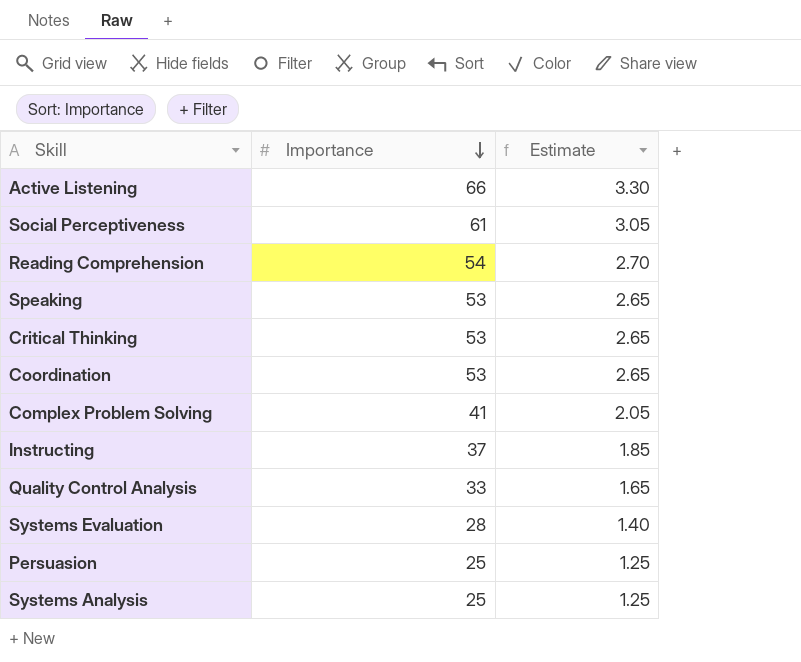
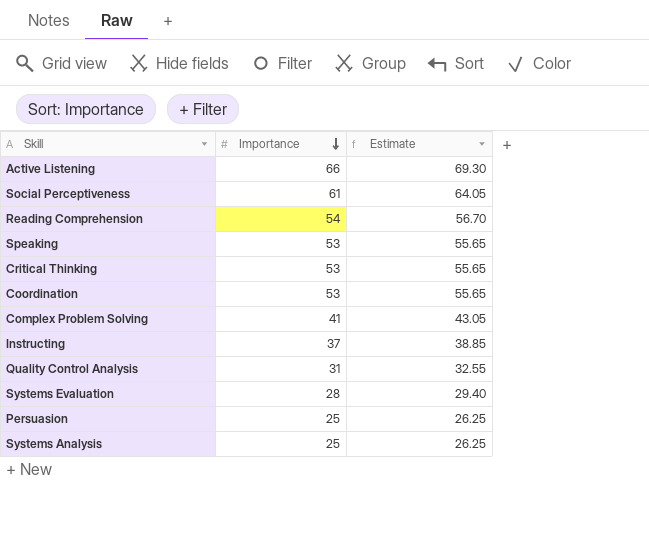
column Estimate | formula: [Importance] * 0.05 -> [Importance] * 1.05
Quality Control Analysis | Importance: 33 -> 31

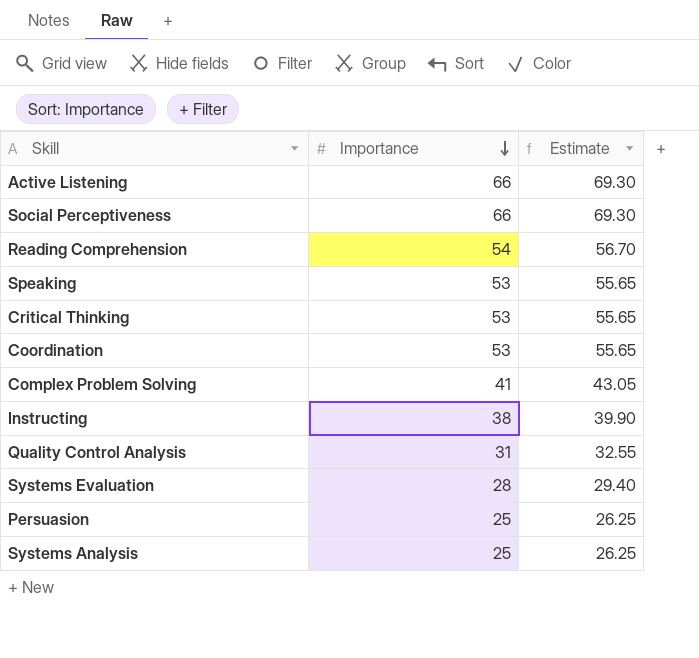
Social Perceptiveness | Importance: 61 -> 66
Social Perceptiveness | Estimate: 64.05 -> 69.30
Instructing | Importance: 37 -> 38
Instructing | Estimate: 38.85 -> 39.90

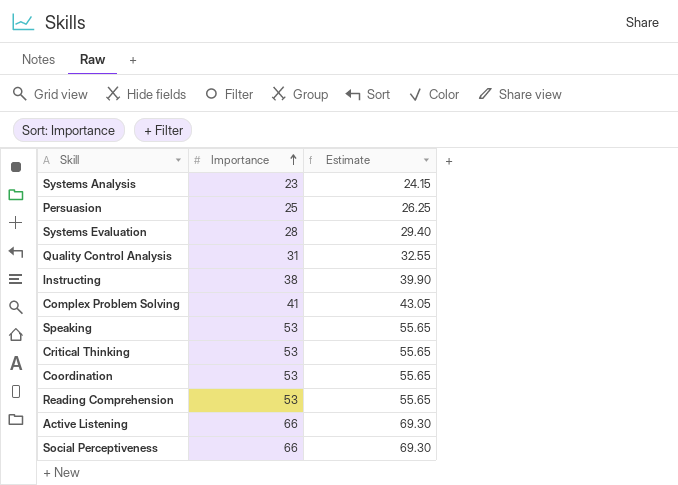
row order: Importance descending -> Importance ascending
Systems Analysis | Importance: 25 -> 23
Systems Analysis | Estimate: 26.25 -> 24.15
Reading Comprehension | Importance: 54 -> 53
Reading Comprehension | Estimate: 56.70 -> 55.65

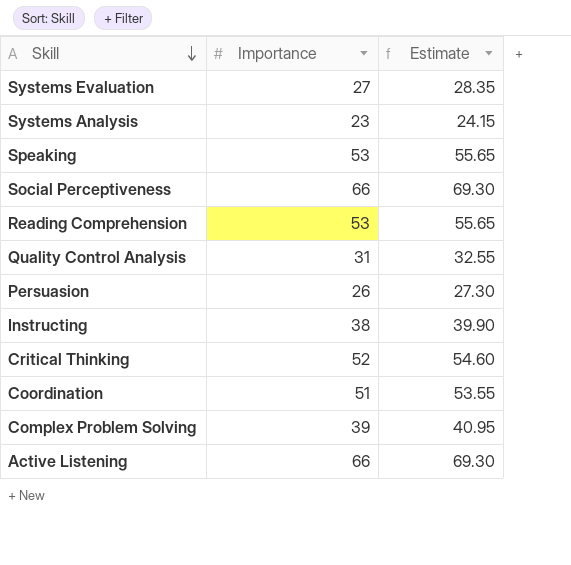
row order: Importance ascending -> Skill descending
Systems Evaluation | Importance: 28 -> 27
Systems Evaluation | Estimate: 29.40 -> 28.35
Persuasion | Importance: 25 -> 26
Persuasion | Estimate: 26.25 -> 27.30
Critical Thinking | Importance: 53 -> 52
Critical Thinking | Estimate: 55.65 -> 54.60
Coordination | Importance: 53 -> 51
Coordination | Estimate: 55.65 -> 53.55
Complex Problem Solving | Importance: 41 -> 39
Complex Problem Solving | Estimate: 43.05 -> 40.95

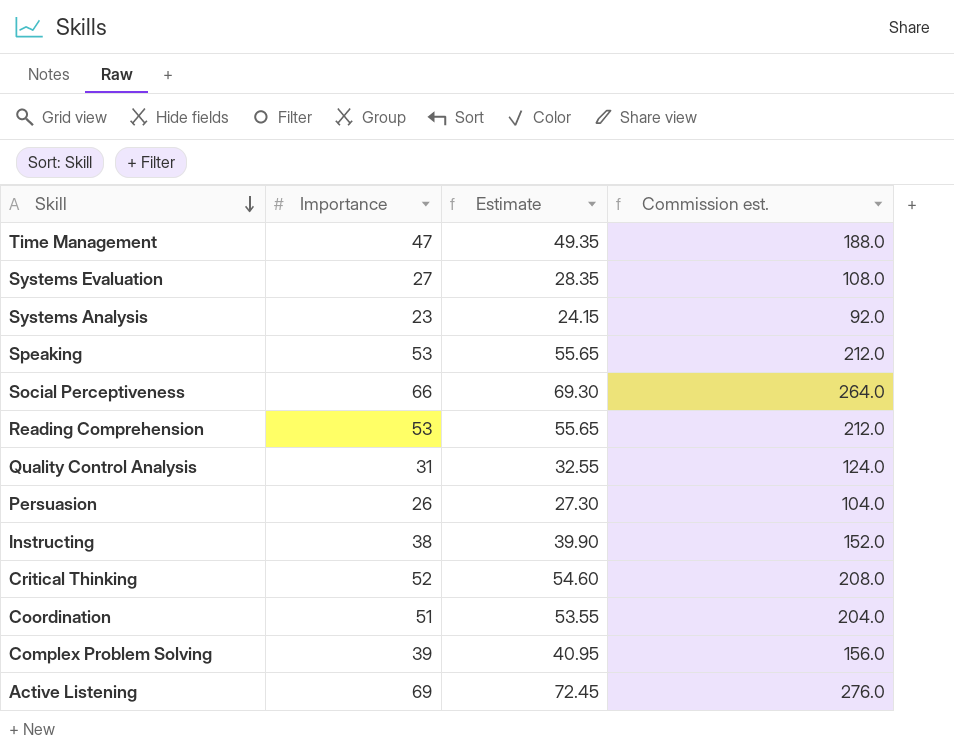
column Commission est. | formula: none -> [Importance] * 4
row Time Management: none -> 47 | 49.35 | 188.0
Active Listening | Importance: 66 -> 69
Active Listening | Estimate: 69.30 -> 72.45

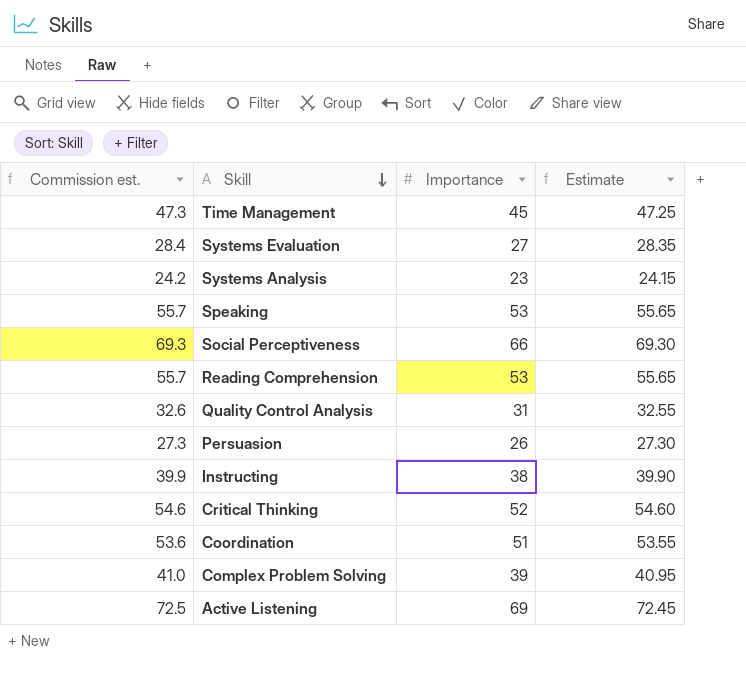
column Commission est. | formula: [Importance] * 4 -> [Importance] * 1.05
column Commission est. | position: 4 -> 1
Time Management | Importance: 47 -> 45
Time Management | Estimate: 49.35 -> 47.25

